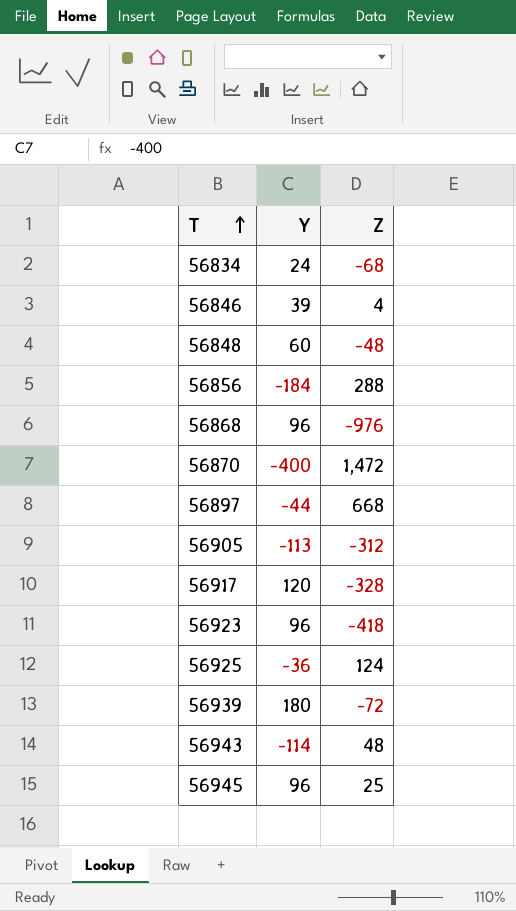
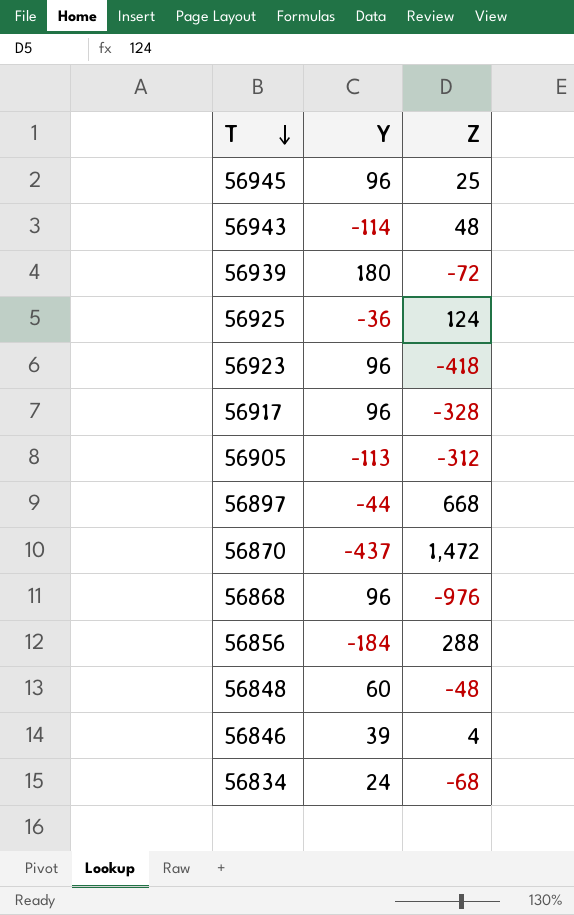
row order: T ascending -> T descending
56917 | Y: 120 -> 96
56870 | Y: -400 -> -437

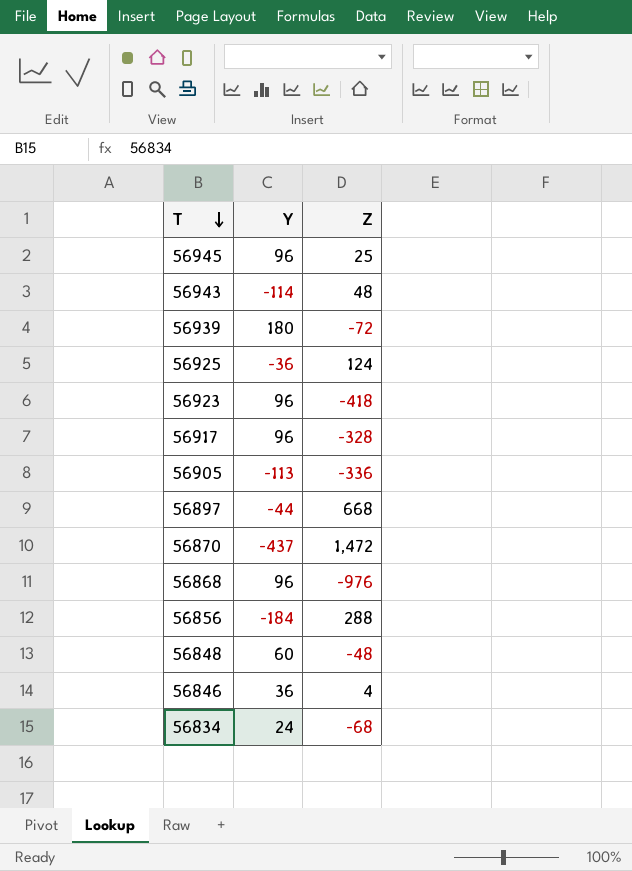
56905 | Z: -312 -> -336
56846 | Y: 39 -> 36

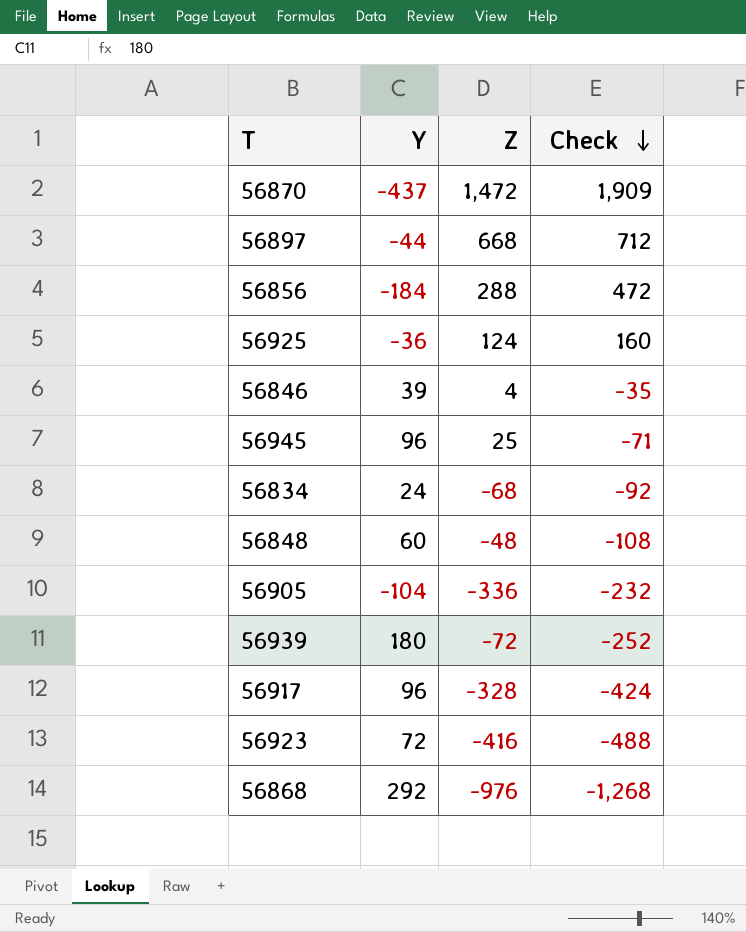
row order: T descending -> Check descending
column Check | formula: none -> [Z] - [Y]
row 56943: -114 | 48 -> none
56846 | Y: 36 -> 39
56905 | Y: -113 -> -104
56923 | Y: 96 -> 72
56923 | Z: -418 -> -416
56868 | Y: 96 -> 292

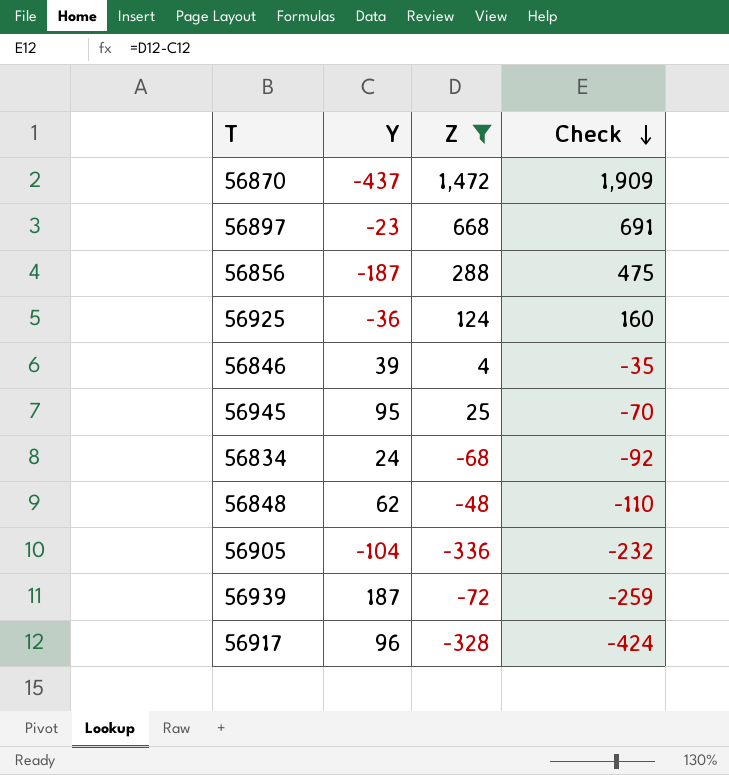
filter: none -> Z >= -336
56897 | Y: -44 -> -23
56897 | Check: 712 -> 691
56856 | Y: -184 -> -187
56856 | Check: 472 -> 475
56945 | Y: 96 -> 95
56945 | Check: -71 -> -70
56848 | Y: 60 -> 62
56848 | Check: -108 -> -110
56939 | Y: 180 -> 187
56939 | Check: -252 -> -259

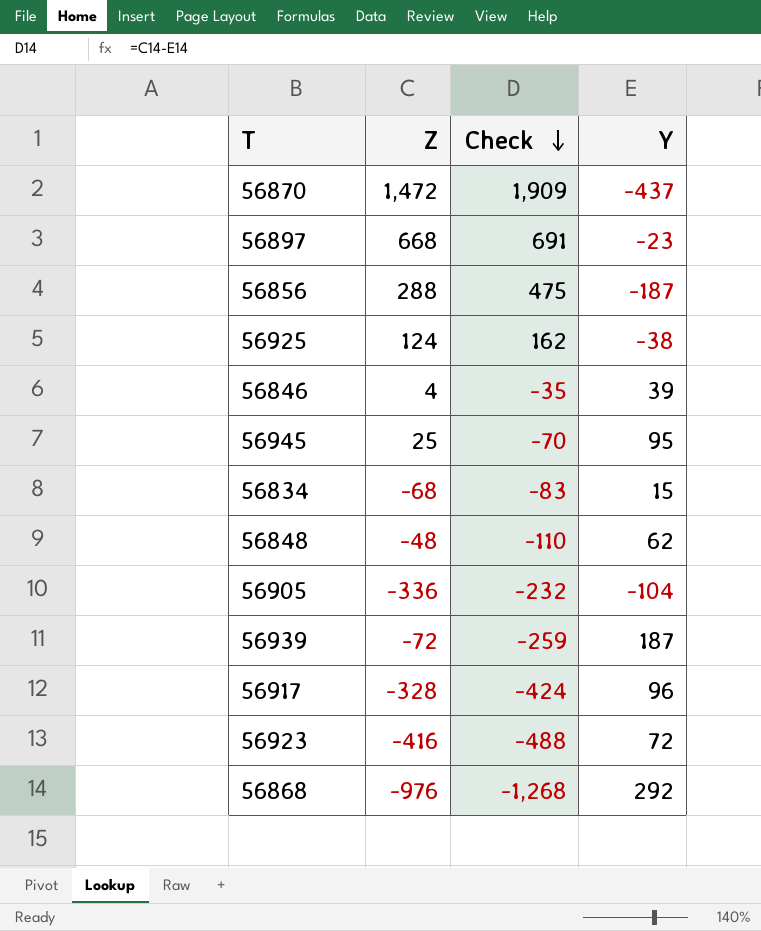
filter: Z >= -336 -> none
column Y | position: 2 -> 4
56925 | Check: 160 -> 162
56925 | Y: -36 -> -38
56834 | Check: -92 -> -83
56834 | Y: 24 -> 15

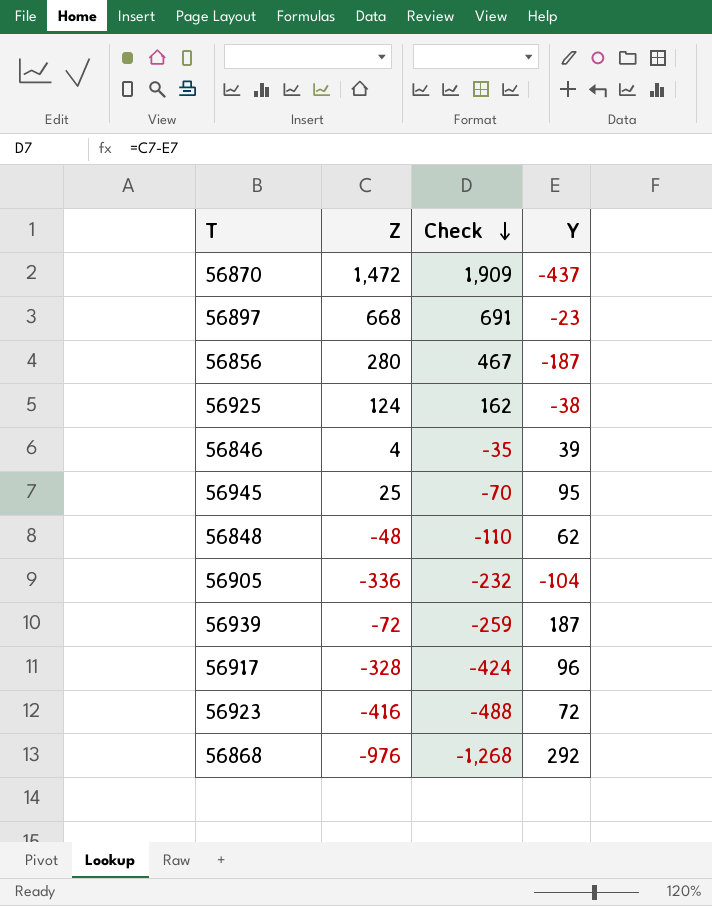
row 56834: -68 | -83 | 15 -> none
56856 | Z: 288 -> 280
56856 | Check: 475 -> 467

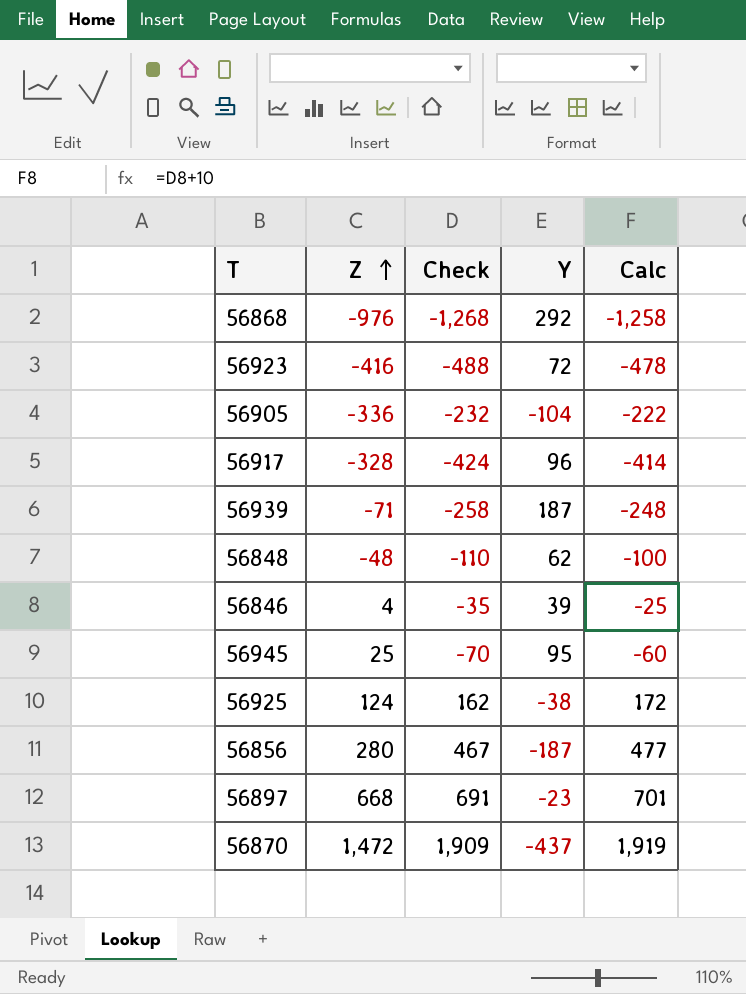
row order: Check descending -> Z ascending
column Calc | formula: none -> [Check] + 10
56939 | Z: -72 -> -71
56939 | Check: -259 -> -258

